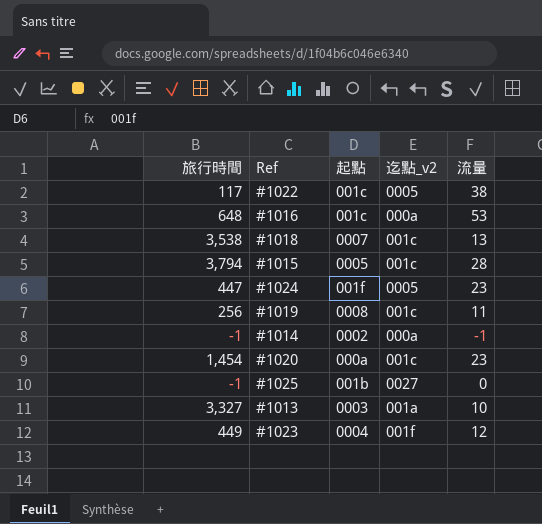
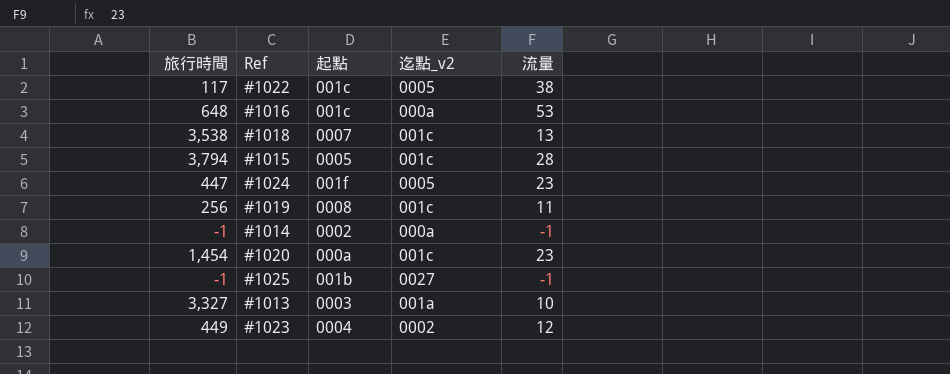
#1025 | 流量: 0 -> -1
#1023 | 迄點_v2: 001f -> 0002

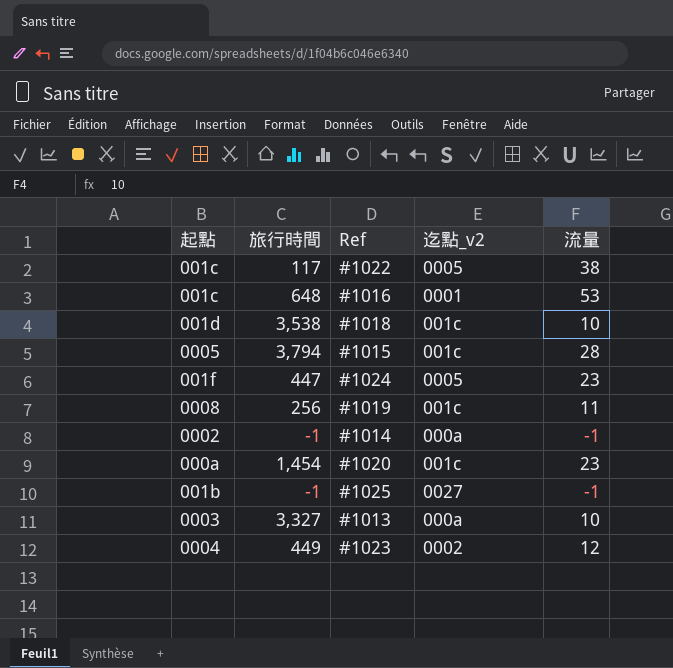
column 起點 | position: 3 -> 1
#1016 | 迄點_v2: 000a -> 0001
#1018 | 起點: 0007 -> 001d
#1018 | 流量: 13 -> 10
#1013 | 迄點_v2: 001a -> 000a

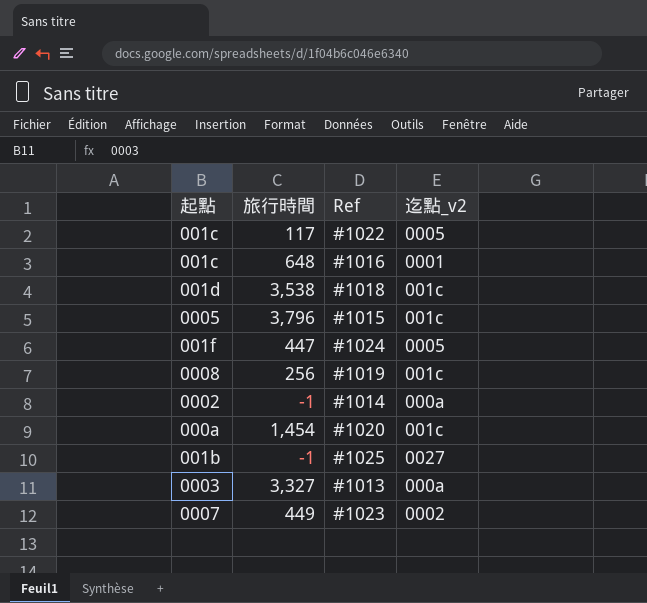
column 流量 | position: 5 -> none
#1015 | 旅行時間: 3,794 -> 3,796
#1023 | 起點: 0004 -> 0007

